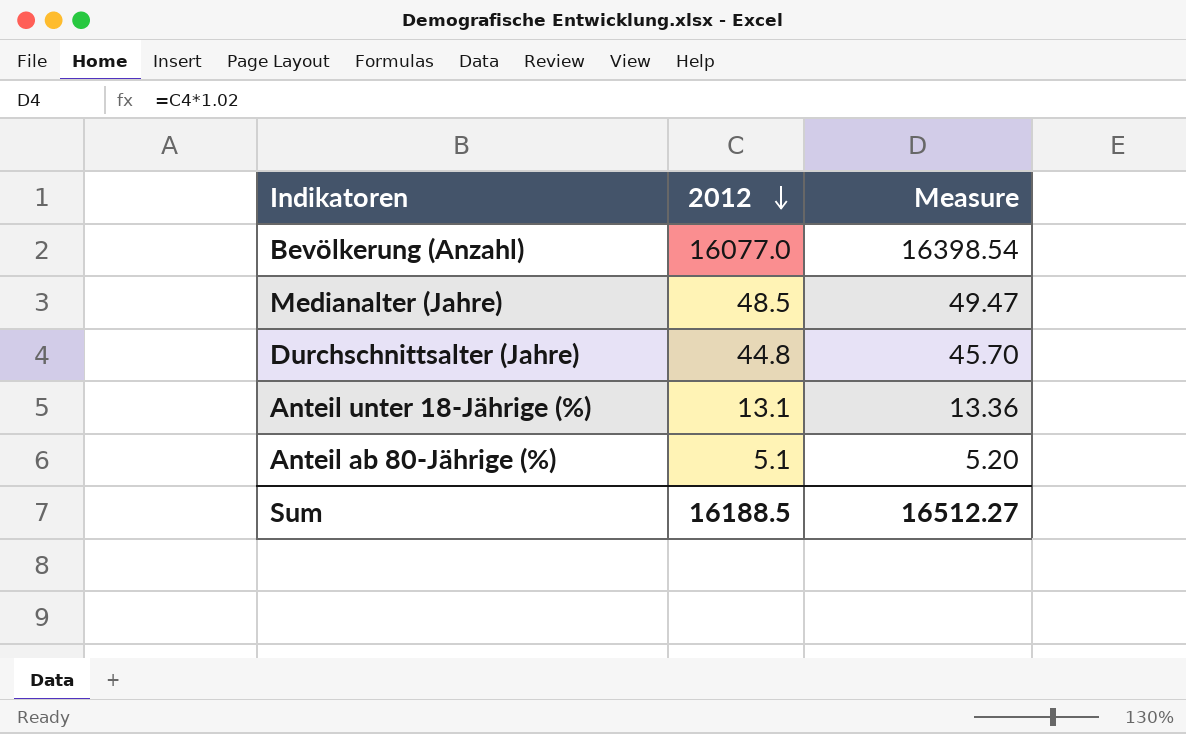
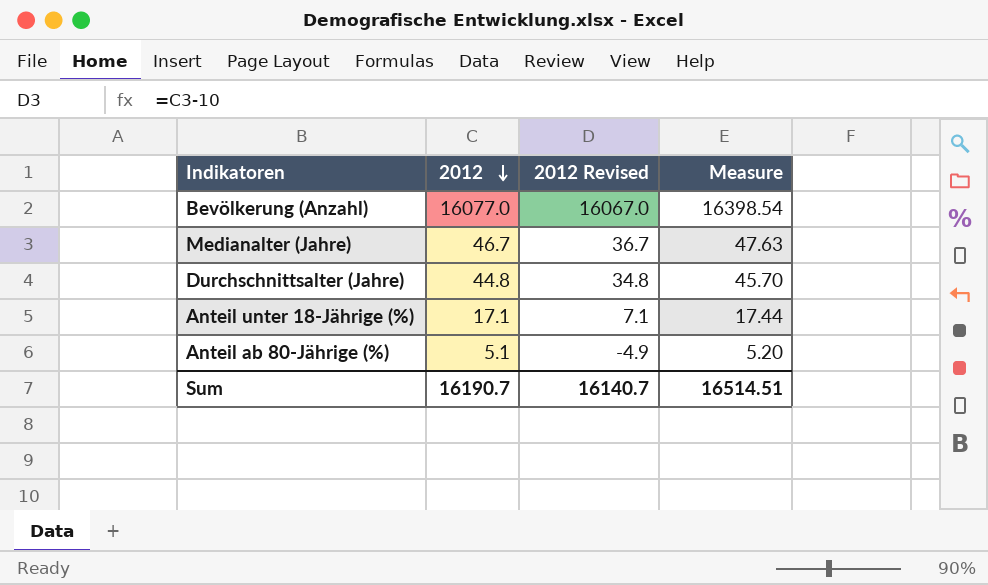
column 2012 Revised | formula: none -> [2012] - 10
Medianalter (Jahre) | 2012: 48.5 -> 46.7
Medianalter (Jahre) | Measure: 49.47 -> 47.63
Anteil unter 18-Jährige (%) | 2012: 13.1 -> 17.1
Anteil unter 18-Jährige (%) | Measure: 13.36 -> 17.44
Sum | 2012: 16188.5 -> 16190.7
Sum | Measure: 16512.27 -> 16514.51

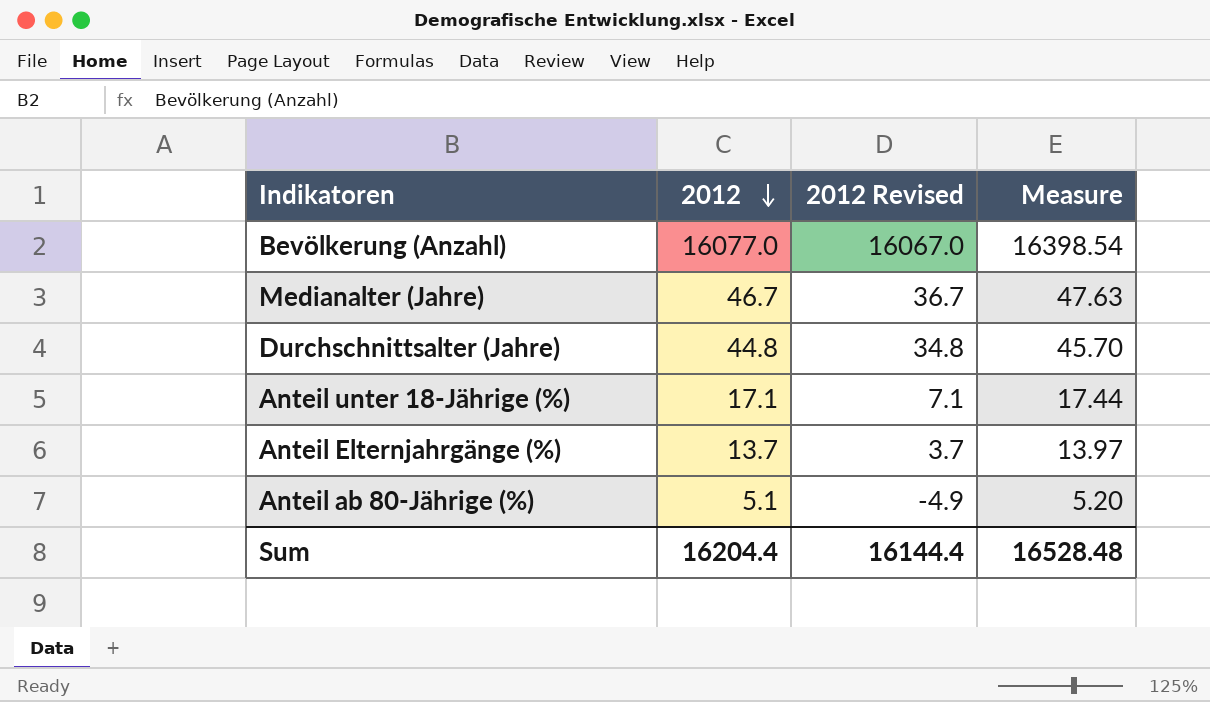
row Anteil Elternjahrgänge (%): none -> 13.7 | 3.7 | 13.97
Sum | 2012: 16190.7 -> 16204.4
Sum | 2012 Revised: 16140.7 -> 16144.4
Sum | Measure: 16514.51 -> 16528.48

